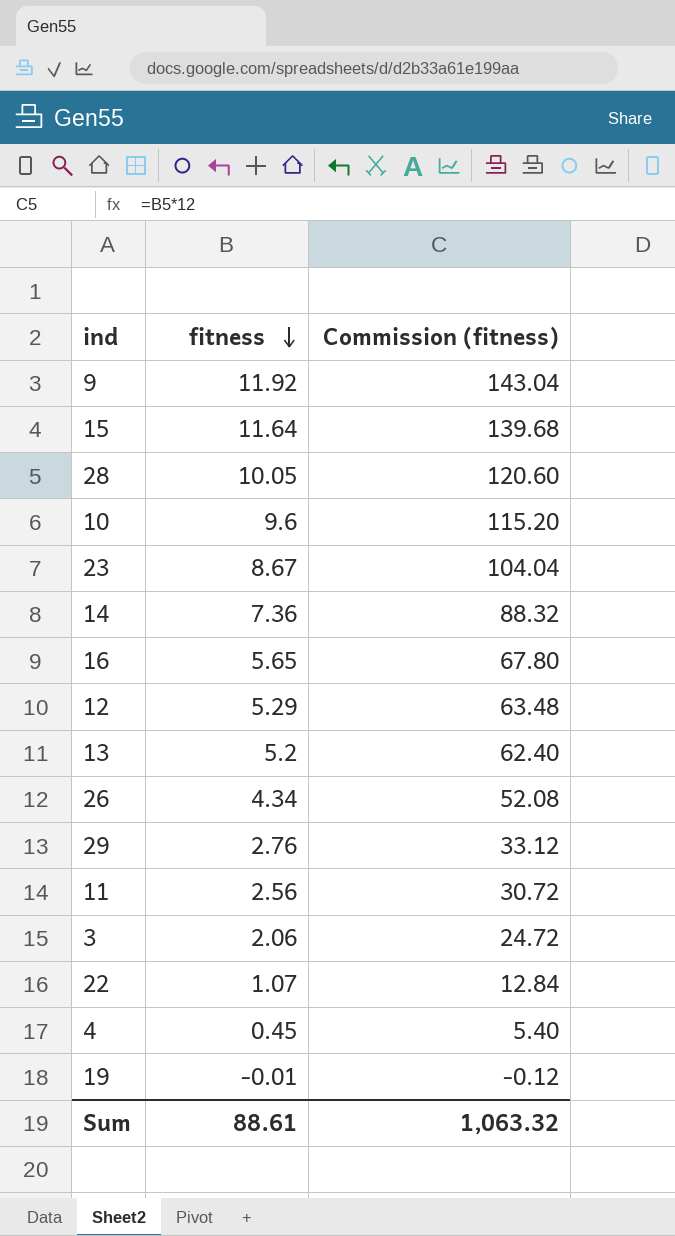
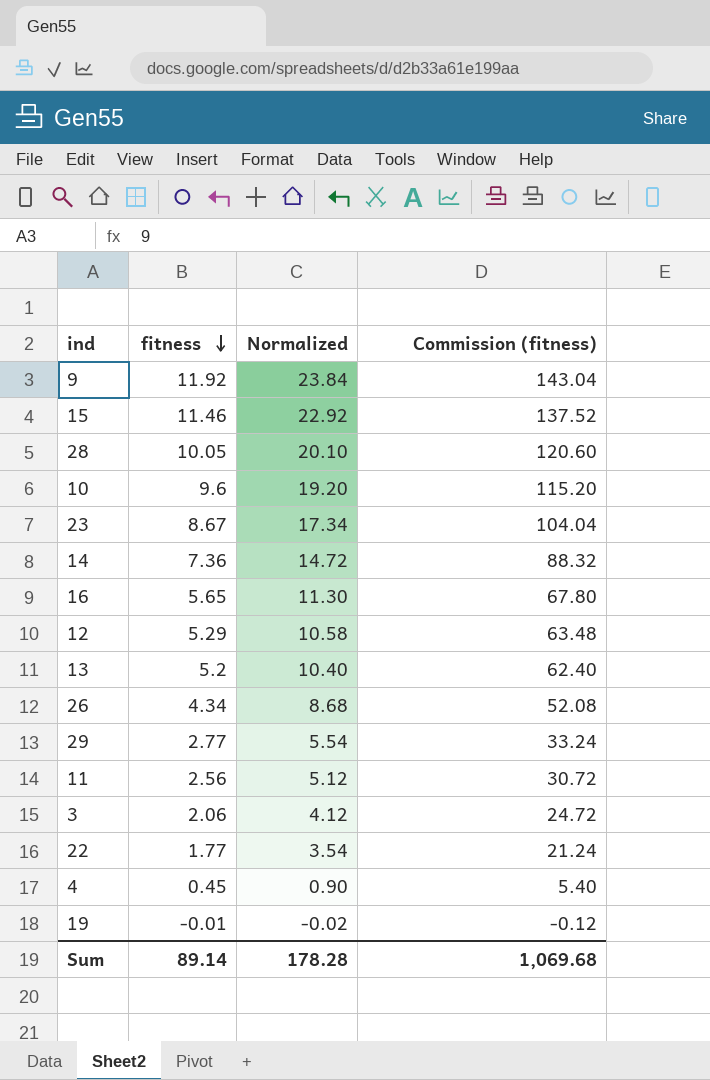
column Normalized | formula: none -> [fitness] * 2
15 | fitness: 11.64 -> 11.46
15 | Commission (fitness): 139.68 -> 137.52
29 | fitness: 2.76 -> 2.77
29 | Commission (fitness): 33.12 -> 33.24
22 | fitness: 1.07 -> 1.77
22 | Commission (fitness): 12.84 -> 21.24
Sum | fitness: 88.61 -> 89.14
Sum | Commission (fitness): 1,063.32 -> 1,069.68

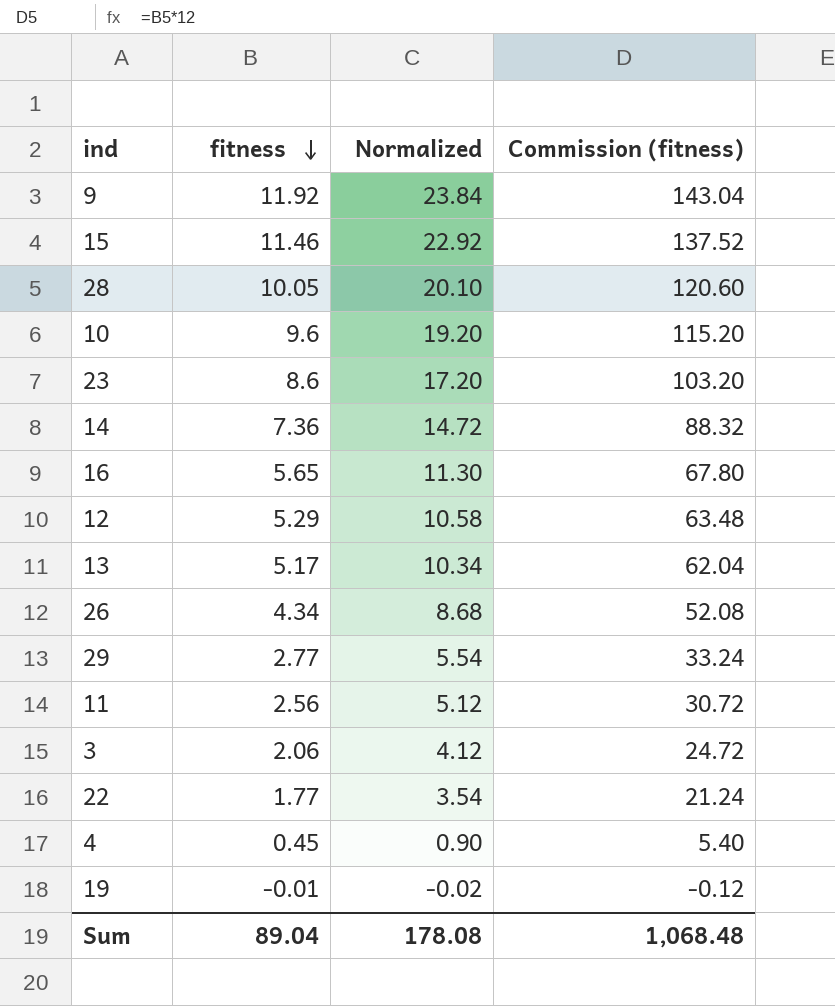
23 | fitness: 8.67 -> 8.6
23 | Normalized: 17.34 -> 17.20
23 | Commission (fitness): 104.04 -> 103.20
13 | fitness: 5.2 -> 5.17
13 | Normalized: 10.40 -> 10.34
13 | Commission (fitness): 62.40 -> 62.04
Sum | fitness: 89.14 -> 89.04
Sum | Normalized: 178.28 -> 178.08
Sum | Commission (fitness): 1,069.68 -> 1,068.48

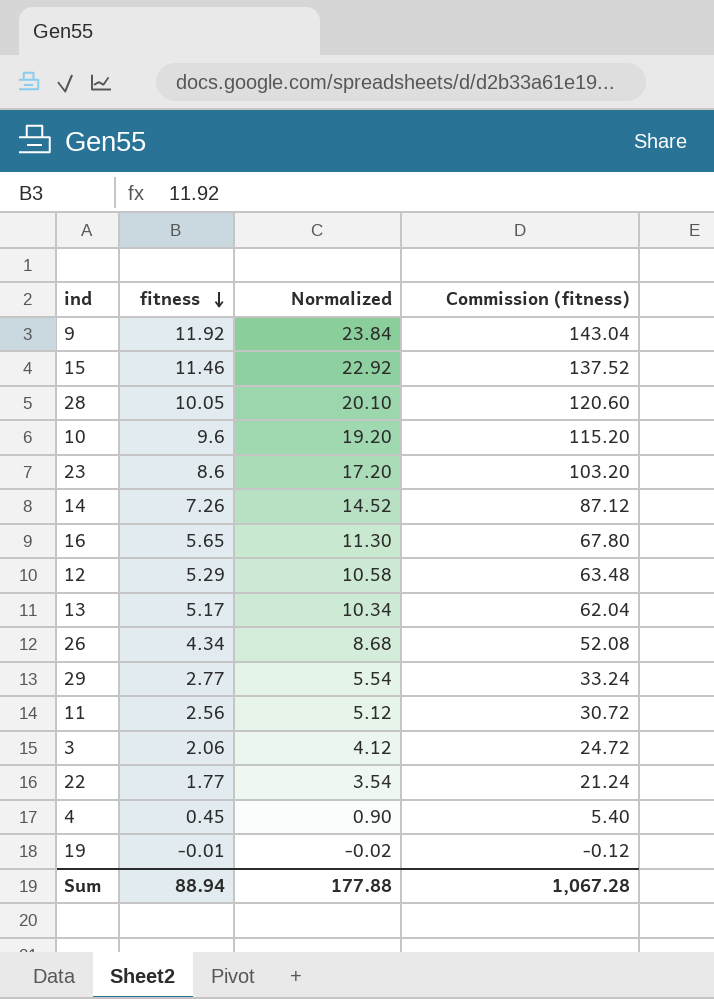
14 | fitness: 7.36 -> 7.26
14 | Normalized: 14.72 -> 14.52
14 | Commission (fitness): 88.32 -> 87.12
Sum | fitness: 89.04 -> 88.94
Sum | Normalized: 178.08 -> 177.88
Sum | Commission (fitness): 1,068.48 -> 1,067.28

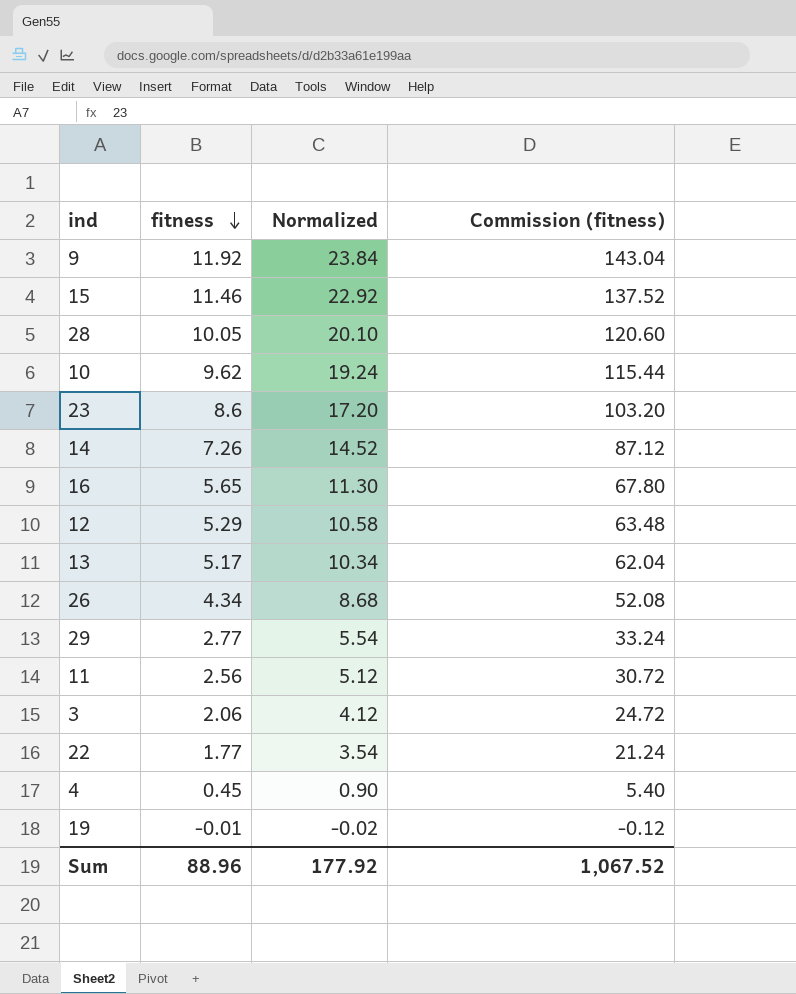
10 | fitness: 9.6 -> 9.62
10 | Normalized: 19.20 -> 19.24
10 | Commission (fitness): 115.20 -> 115.44
Sum | fitness: 88.94 -> 88.96
Sum | Normalized: 177.88 -> 177.92
Sum | Commission (fitness): 1,067.28 -> 1,067.52

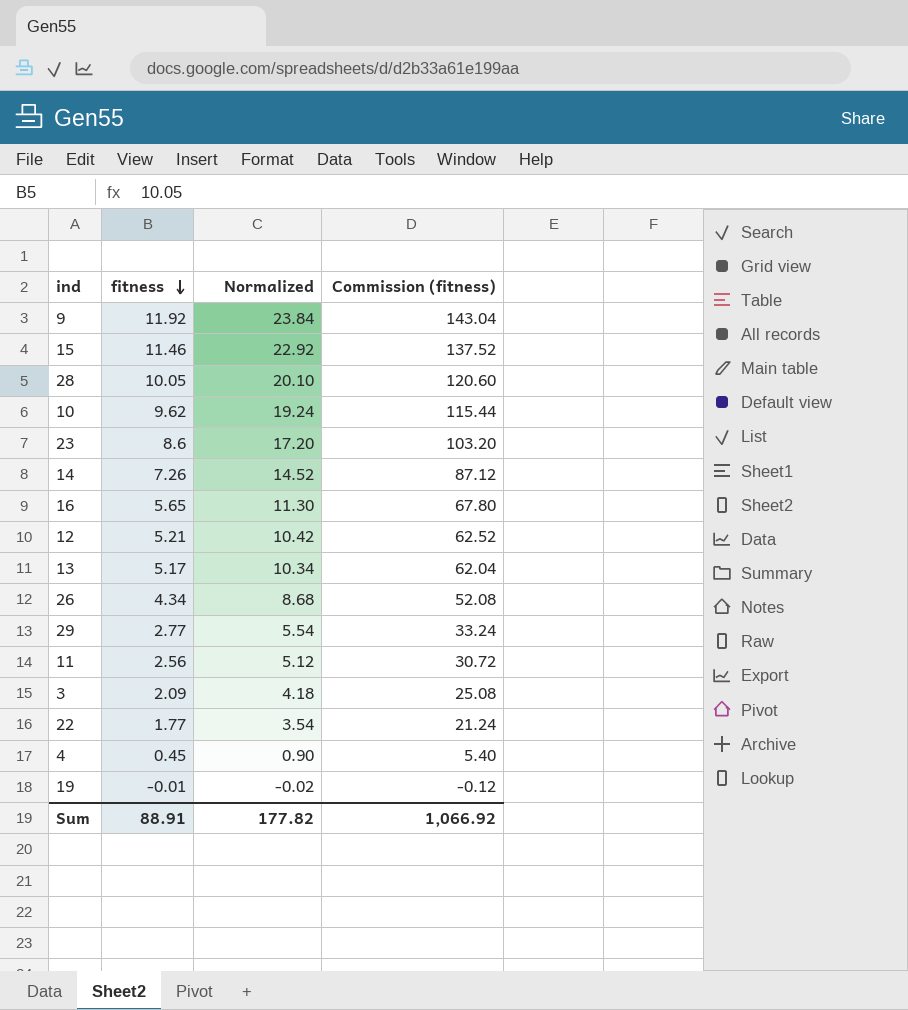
12 | fitness: 5.29 -> 5.21
12 | Normalized: 10.58 -> 10.42
12 | Commission (fitness): 63.48 -> 62.52
3 | fitness: 2.06 -> 2.09
3 | Normalized: 4.12 -> 4.18
3 | Commission (fitness): 24.72 -> 25.08
Sum | fitness: 88.96 -> 88.91
Sum | Normalized: 177.92 -> 177.82
Sum | Commission (fitness): 1,067.52 -> 1,066.92

